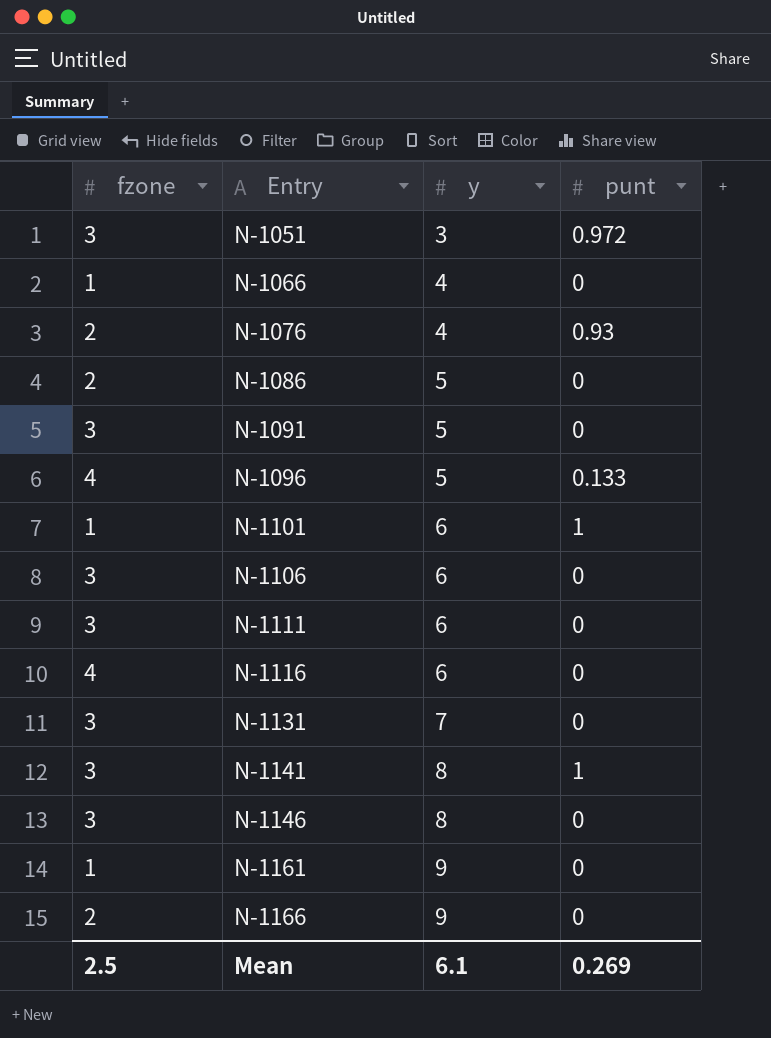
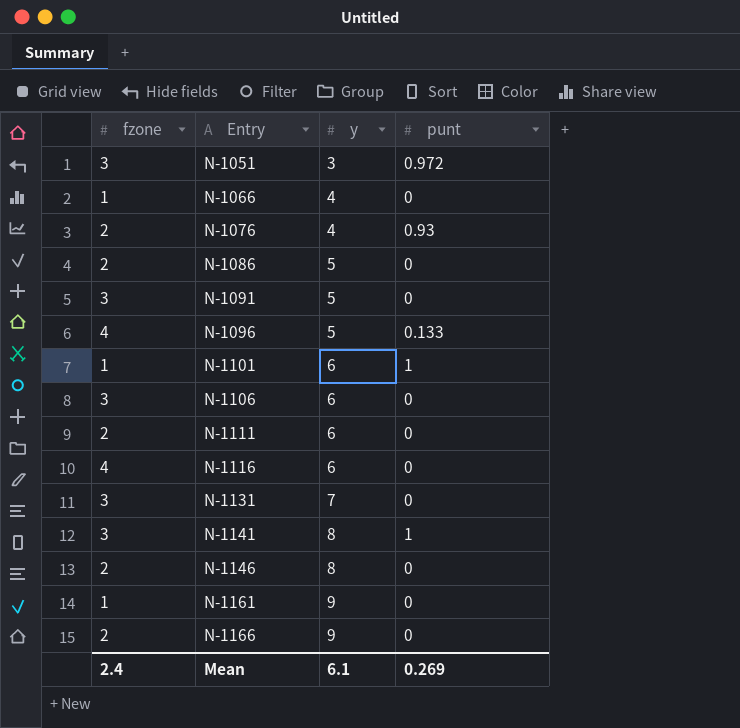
N-1111 | fzone: 3 -> 2
N-1146 | fzone: 3 -> 2
Mean | fzone: 2.5 -> 2.4

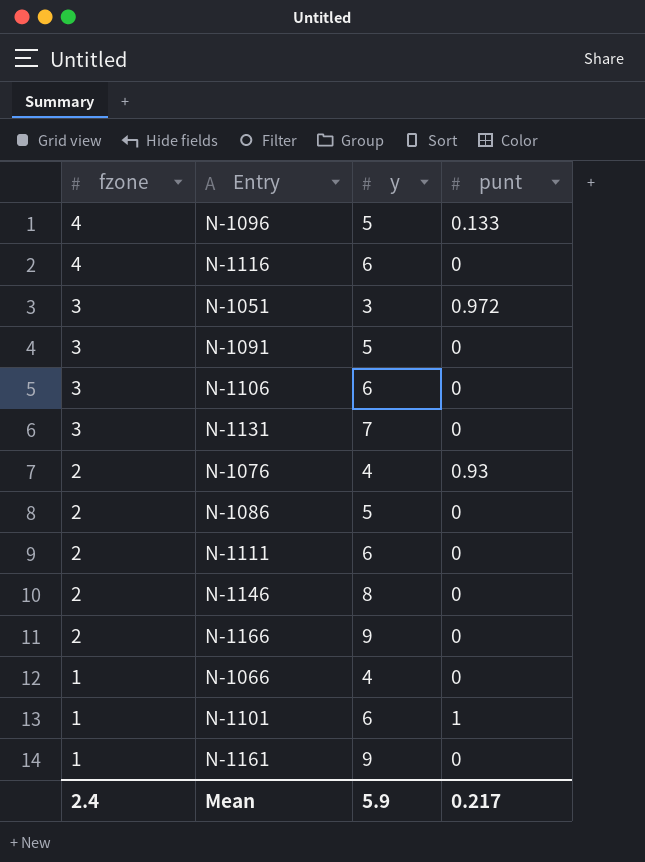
row order: Entry ascending -> fzone descending
row N-1141: 3 | 8 | 1 -> none
Mean | y: 6.1 -> 5.9
Mean | punt: 0.269 -> 0.217

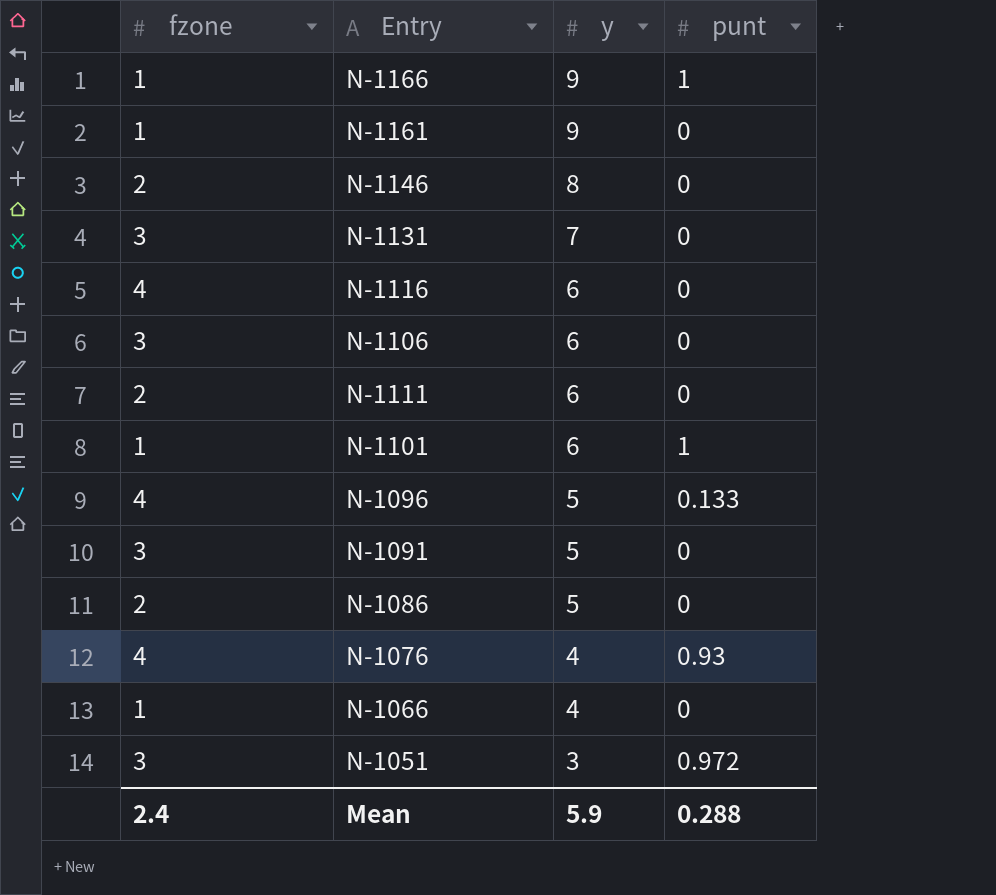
row order: fzone descending -> y descending
N-1166 | fzone: 2 -> 1
N-1166 | punt: 0 -> 1
N-1076 | fzone: 2 -> 4
Mean | punt: 0.217 -> 0.288

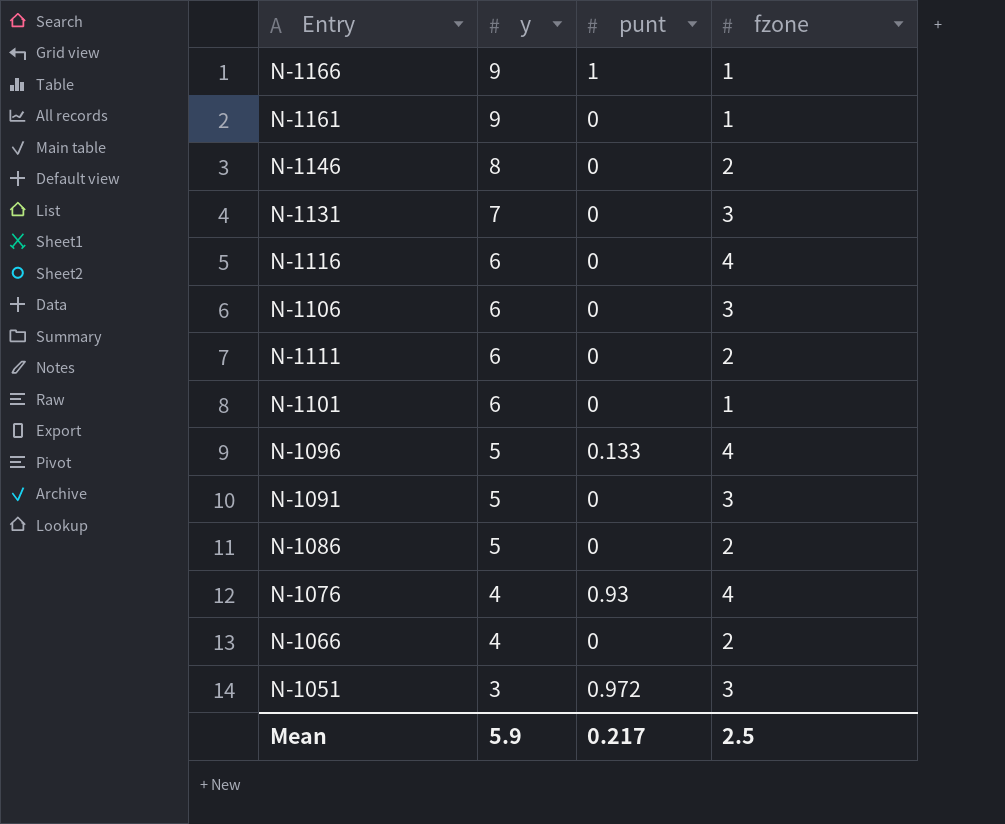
column fzone | position: 1 -> 4
N-1101 | punt: 1 -> 0
N-1066 | fzone: 1 -> 2
Mean | punt: 0.288 -> 0.217
Mean | fzone: 2.4 -> 2.5

